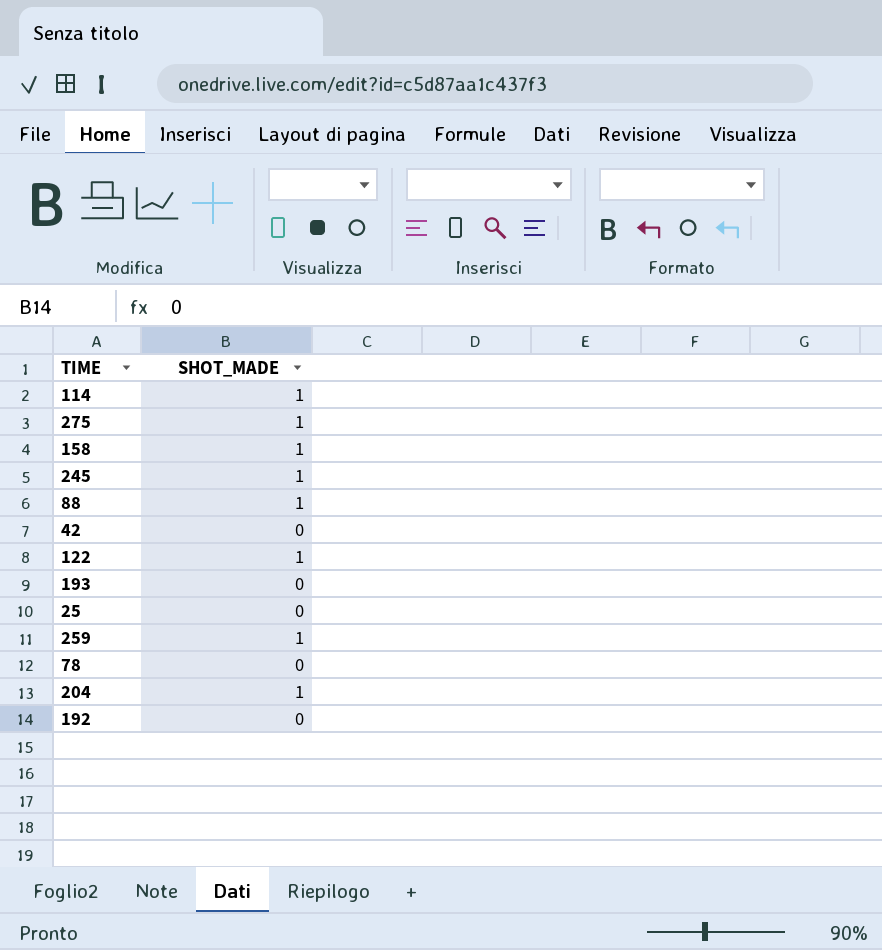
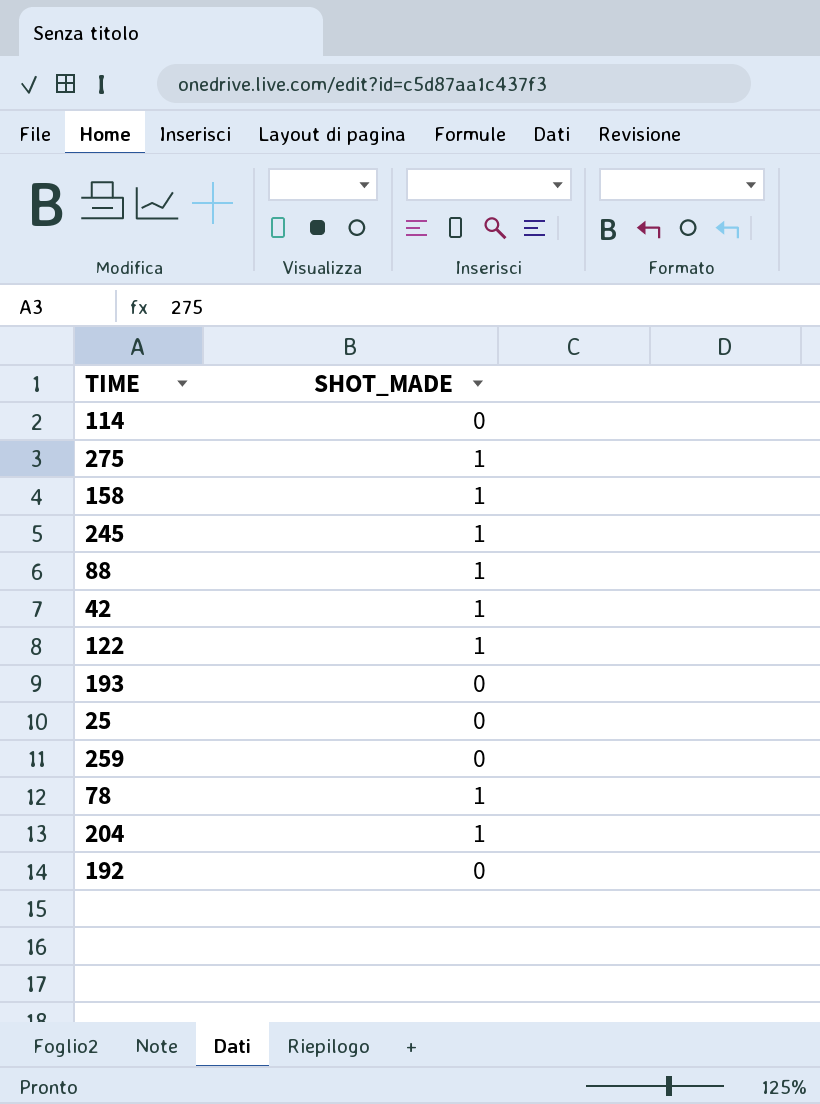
114 | SHOT_MADE: 1 -> 0
42 | SHOT_MADE: 0 -> 1
259 | SHOT_MADE: 1 -> 0
78 | SHOT_MADE: 0 -> 1

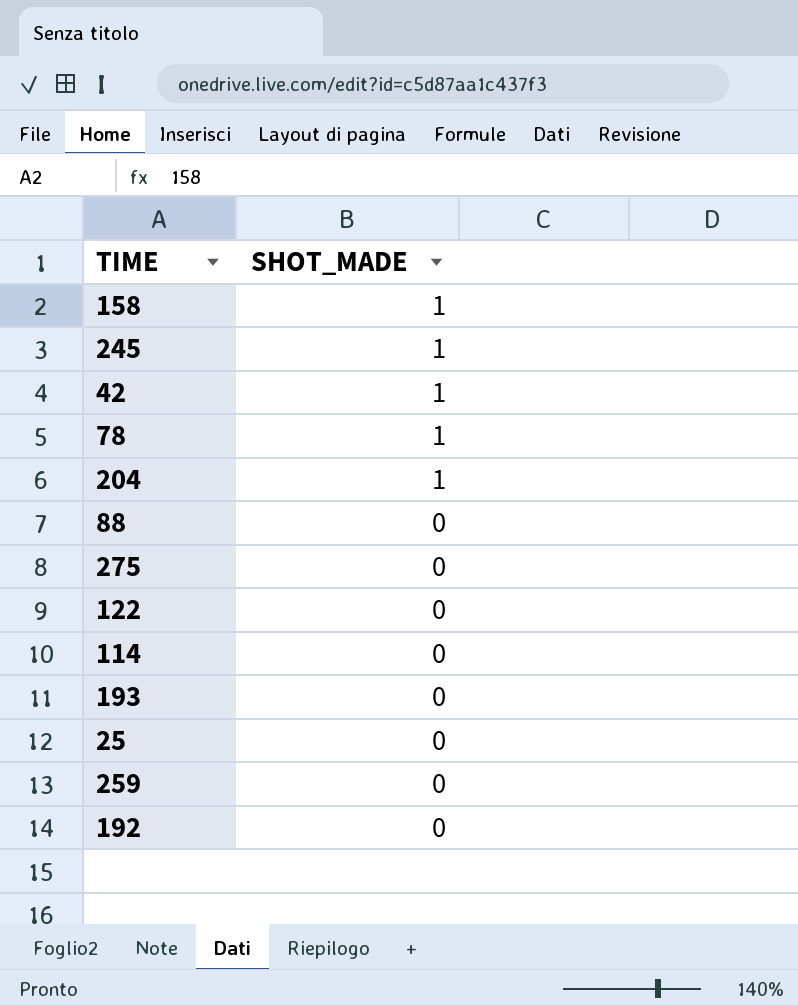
row order: none -> SHOT_MADE descending
88 | SHOT_MADE: 1 -> 0
275 | SHOT_MADE: 1 -> 0
122 | SHOT_MADE: 1 -> 0

